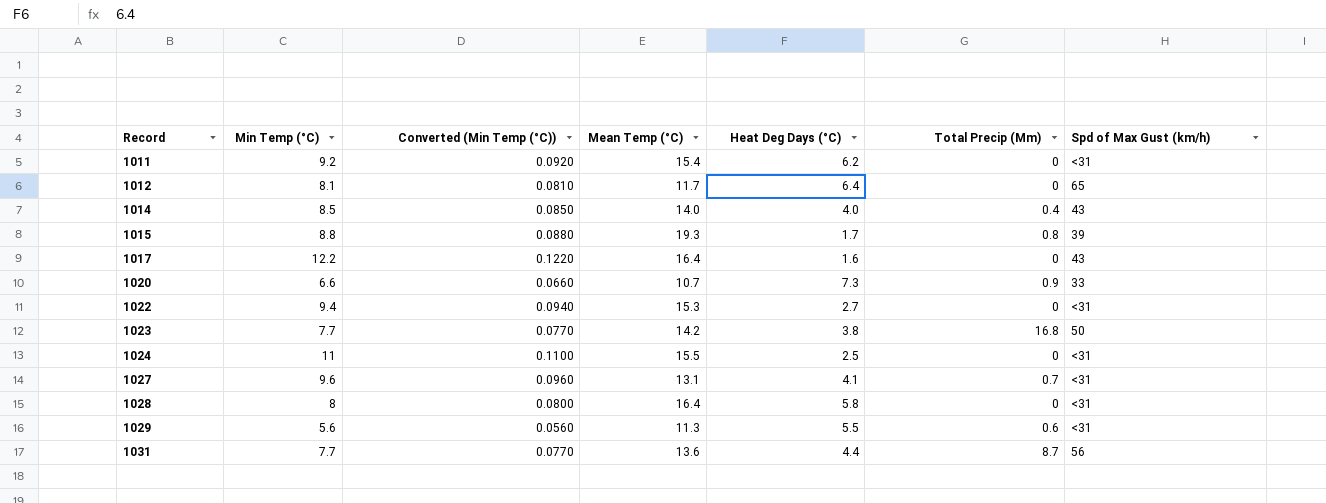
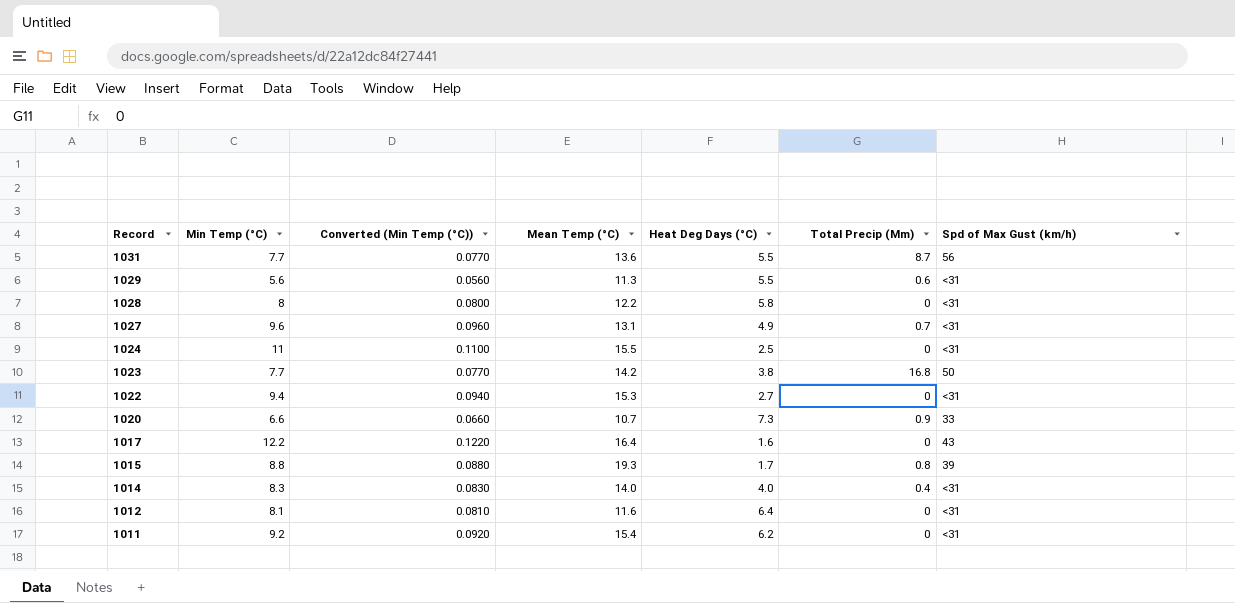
row order: Record ascending -> Record descending
1031 | Heat Deg Days (°C): 4.4 -> 5.5
1028 | Mean Temp (°C): 16.4 -> 12.2
1027 | Heat Deg Days (°C): 4.1 -> 4.9
1014 | Min Temp (°C): 8.5 -> 8.3
1014 | Converted (Min Temp (°C)): 0.0850 -> 0.0830
1014 | Spd of Max Gust (km/h): 43 -> <31
1012 | Mean Temp (°C): 11.7 -> 11.6
1012 | Spd of Max Gust (km/h): 65 -> <31

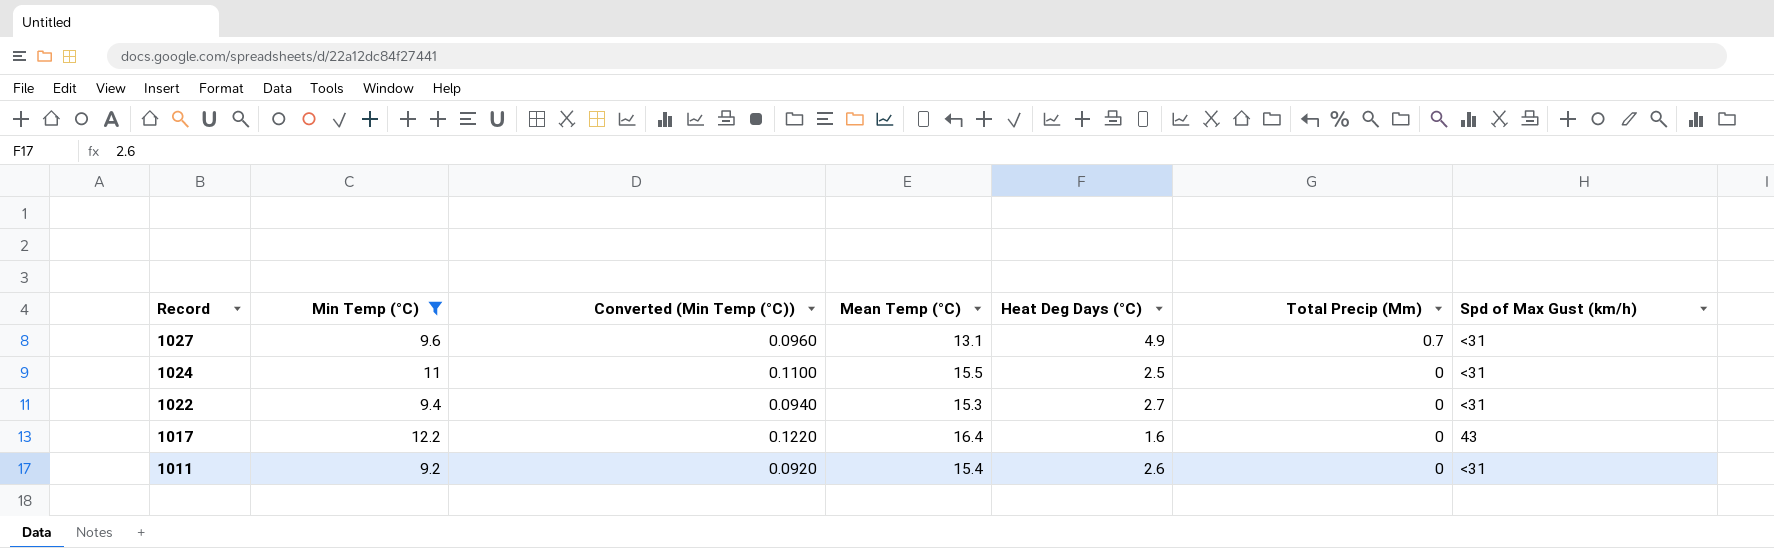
filter: none -> Min Temp (°C) >= 9.2
1011 | Heat Deg Days (°C): 6.2 -> 2.6

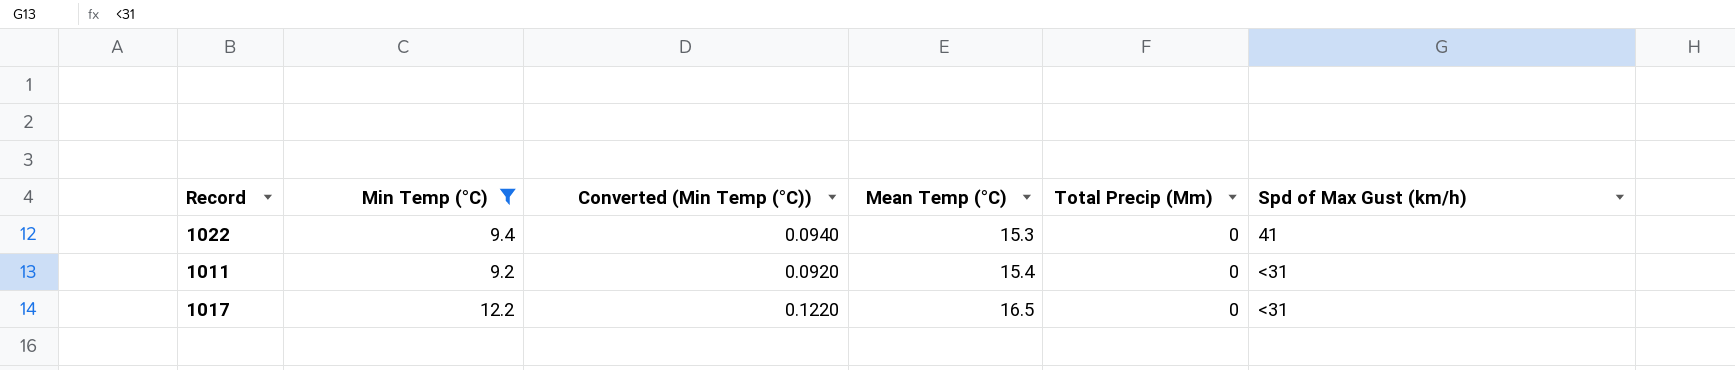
row order: Record descending -> Mean Temp (°C) ascending
column Heat Deg Days (°C) | position: 5 -> none
row 1027: 9.6 | 0.0960 | 13.1 | 4.9 | 0.7 | <31 -> none
row 1024: 11 | 0.1100 | 15.5 | 2.5 | 0 | <31 -> none
1022 | Spd of Max Gust (km/h): <31 -> 41
1017 | Mean Temp (°C): 16.4 -> 16.5
1017 | Spd of Max Gust (km/h): 43 -> <31

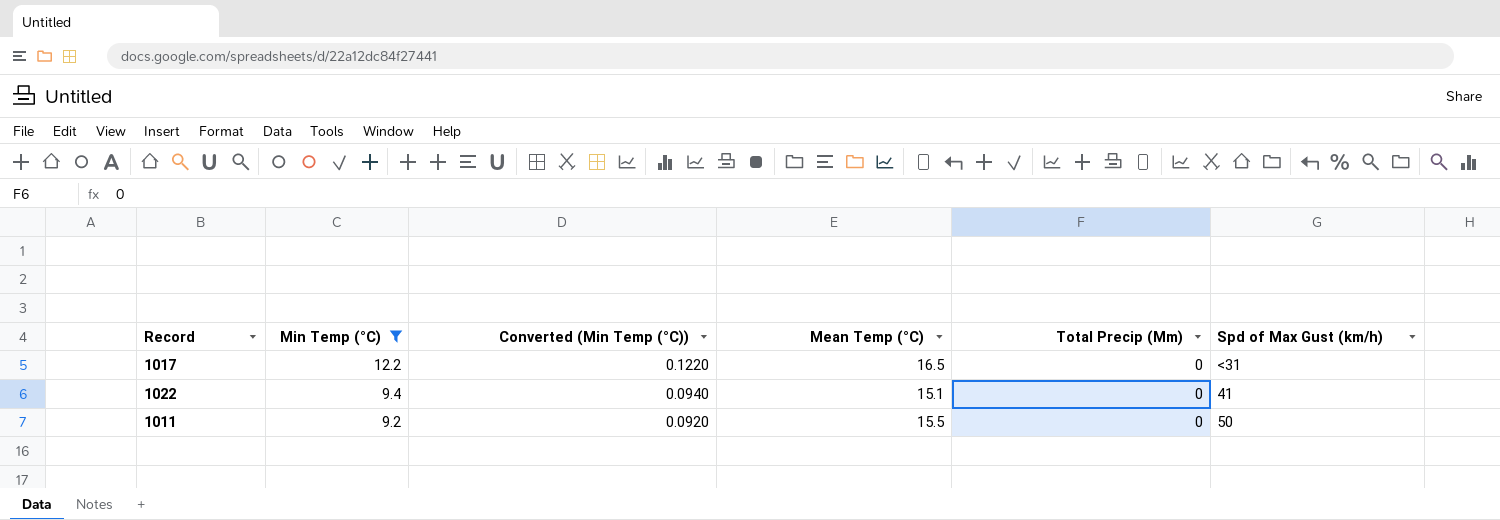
row order: Mean Temp (°C) ascending -> Min Temp (°C) descending
1022 | Mean Temp (°C): 15.3 -> 15.1
1011 | Mean Temp (°C): 15.4 -> 15.5
1011 | Spd of Max Gust (km/h): <31 -> 50

